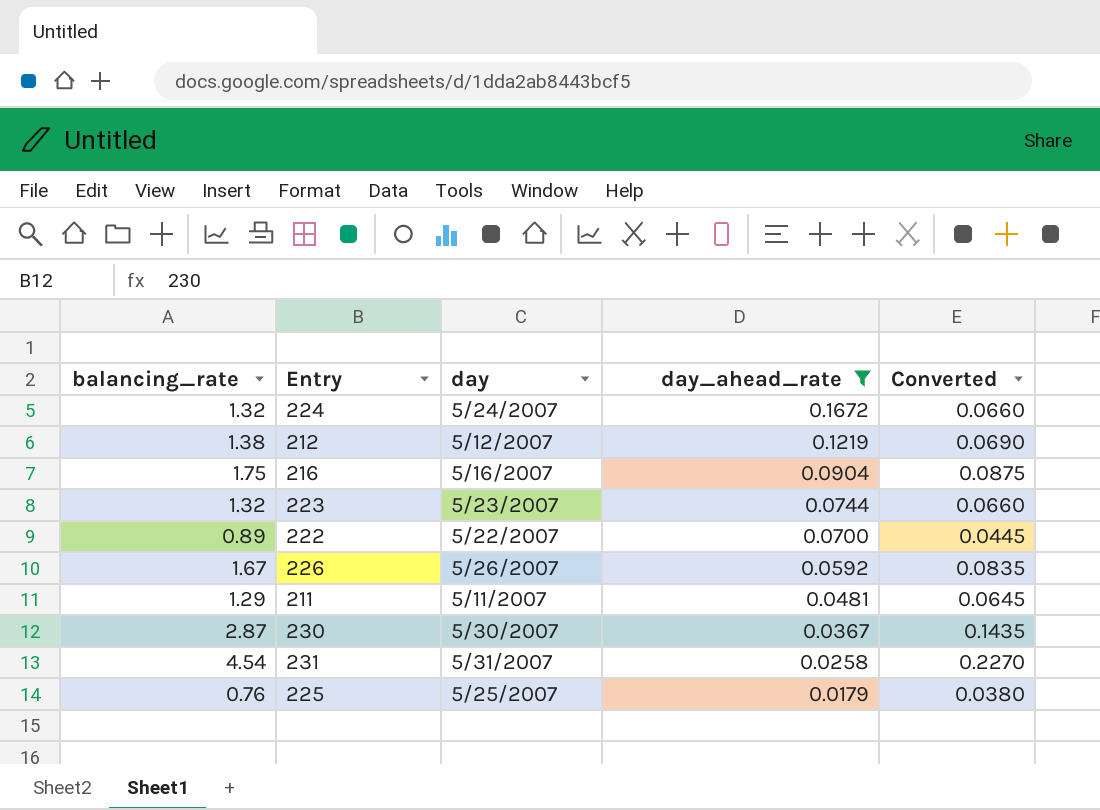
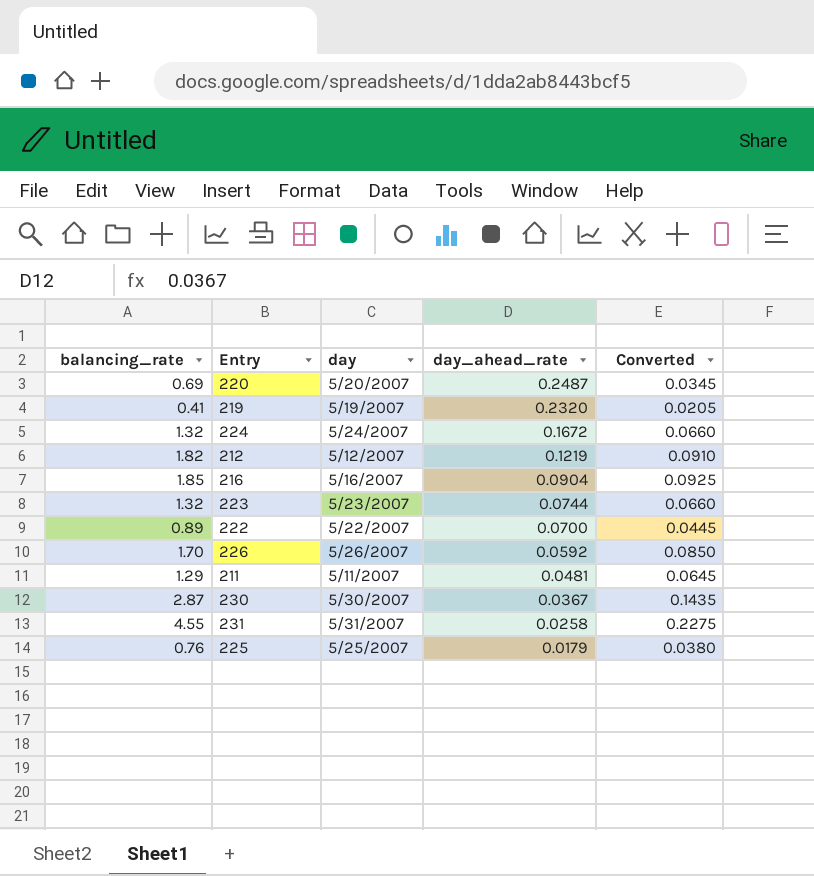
filter: day_ahead_rate <= 0.1672 -> none
212 | balancing_rate: 1.38 -> 1.82
212 | Converted: 0.0690 -> 0.0910
216 | balancing_rate: 1.75 -> 1.85
216 | Converted: 0.0875 -> 0.0925
226 | balancing_rate: 1.67 -> 1.70
226 | Converted: 0.0835 -> 0.0850
231 | balancing_rate: 4.54 -> 4.55
231 | Converted: 0.2270 -> 0.2275

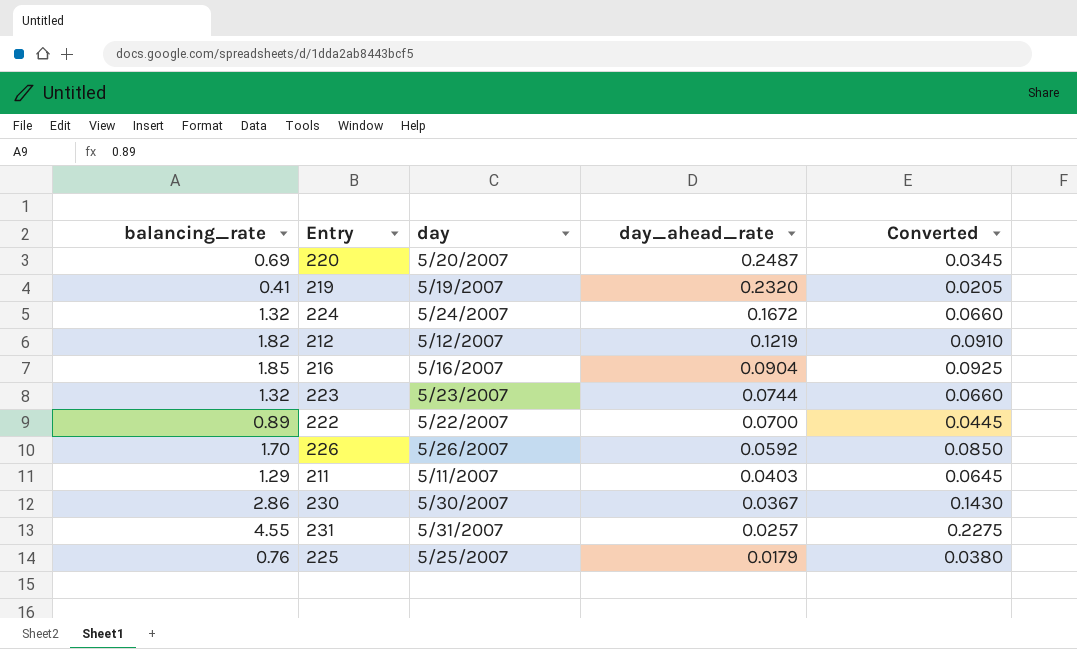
211 | day_ahead_rate: 0.0481 -> 0.0403
230 | balancing_rate: 2.87 -> 2.86
230 | Converted: 0.1435 -> 0.1430
231 | day_ahead_rate: 0.0258 -> 0.0257

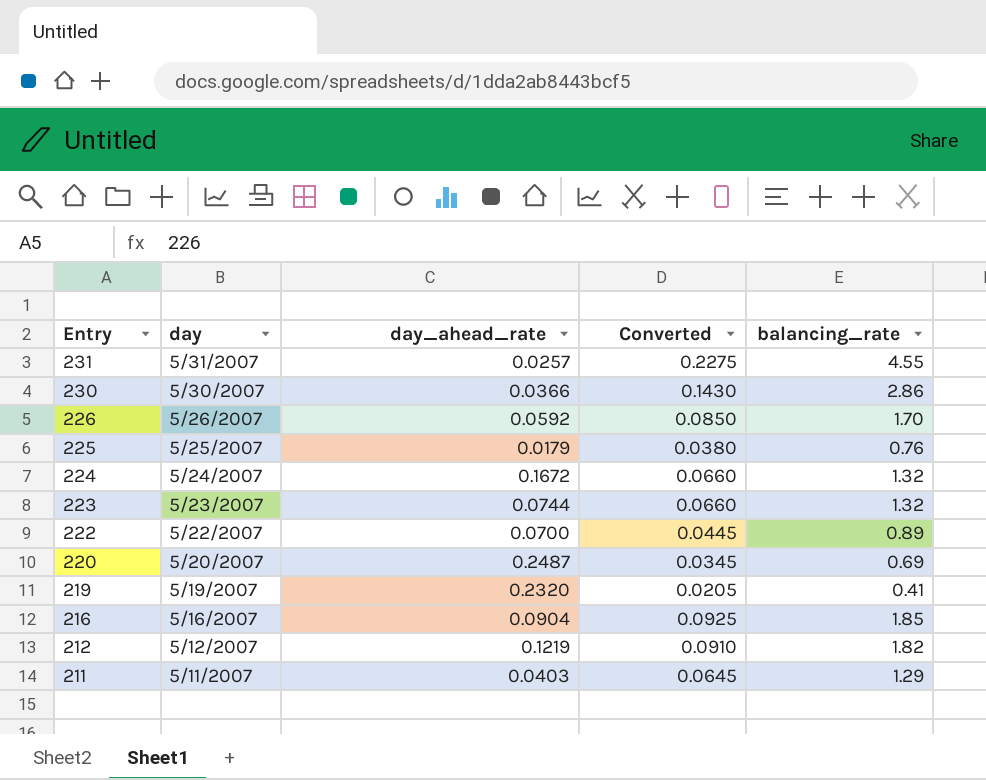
row order: day_ahead_rate descending -> Entry descending
column balancing_rate | position: 1 -> 5
230 | day_ahead_rate: 0.0367 -> 0.0366

